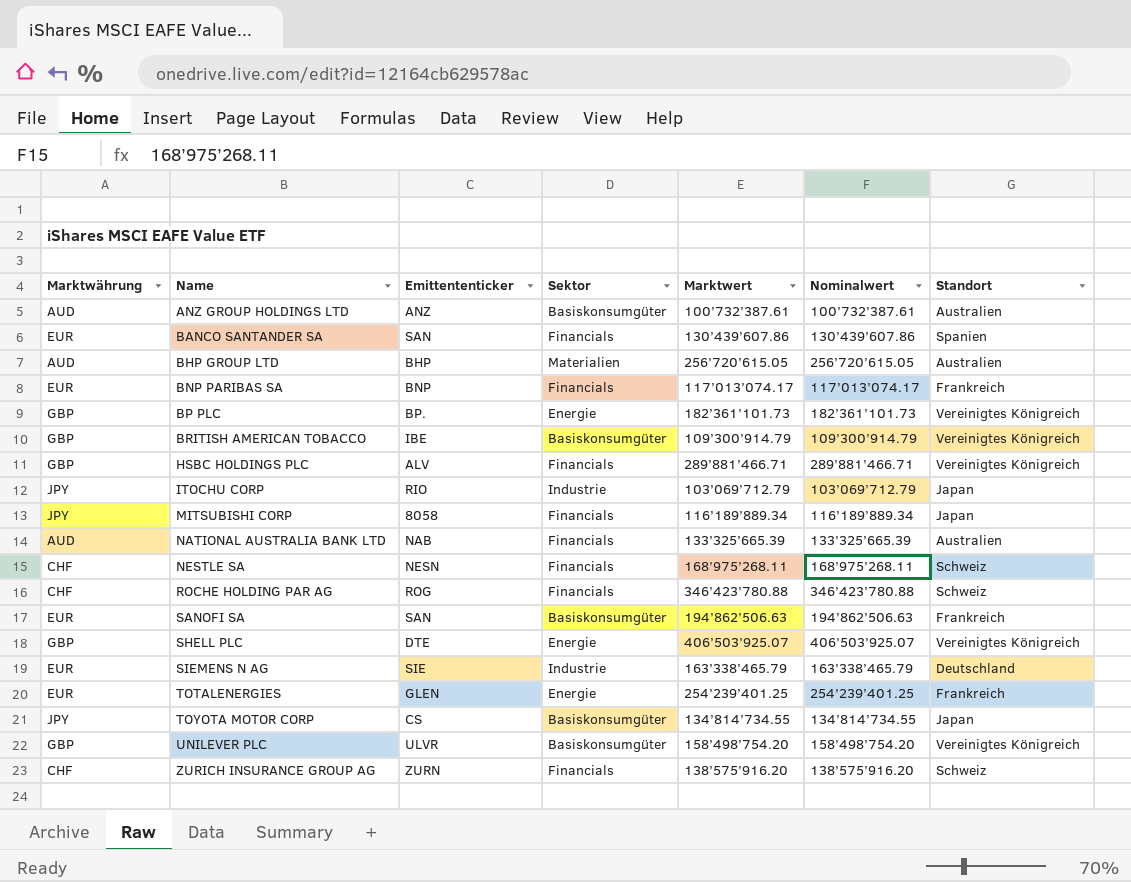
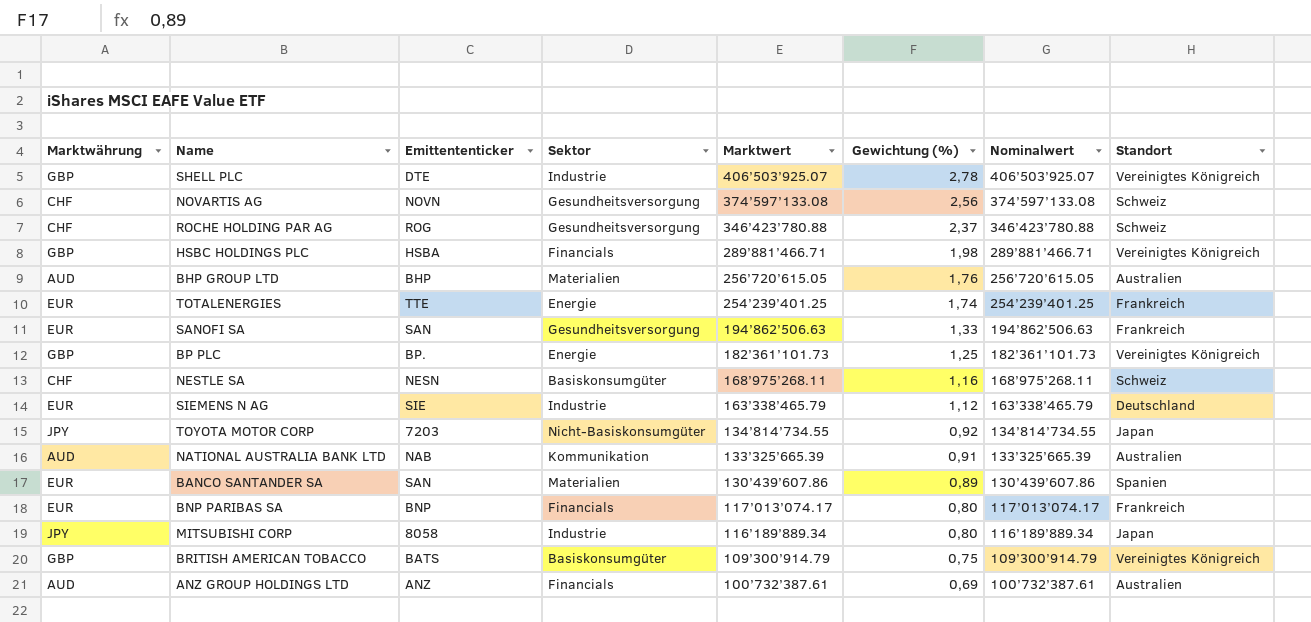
row order: Name ascending -> Marktwert descending
column Gewichtung (%) | position: none -> 6
row ITOCHU CORP: JPY | RIO | Industrie | 103’069’712.79 | 103’069’712.79 | Japan -> none
row UNILEVER PLC: GBP | ULVR | Basiskonsumgüter | 158’498’754.20 | 158’498’754.20 | Vereinigtes Königreich -> none
row ZURICH INSURANCE GROUP AG: CHF | ZURN | Financials | 138’575’916.20 | 138’575’916.20 | Schweiz -> none
SHELL PLC | Sektor: Energie -> Industrie
row NOVARTIS AG: none -> CHF | NOVN | Gesundheitsversorgung | 374’597’133.08 | 2,56 | 374’597’133.08 | Schweiz
ROCHE HOLDING PAR AG | Sektor: Financials -> Gesundheitsversorgung
HSBC HOLDINGS PLC | Emittententicker: ALV -> HSBA
TOTALENERGIES | Emittententicker: GLEN -> TTE
SANOFI SA | Sektor: Basiskonsumgüter -> Gesundheitsversorgung
NESTLE SA | Sektor: Financials -> Basiskonsumgüter
TOYOTA MOTOR CORP | Emittententicker: CS -> 7203
TOYOTA MOTOR CORP | Sektor: Basiskonsumgüter -> Nicht-Basiskonsumgüter
NATIONAL AUSTRALIA BANK LTD | Sektor: Financials -> Kommunikation
BANCO SANTANDER SA | Sektor: Financials -> Materialien
MITSUBISHI CORP | Sektor: Financials -> Industrie
BRITISH AMERICAN TOBACCO | Emittententicker: IBE -> BATS
ANZ GROUP HOLDINGS LTD | Sektor: Basiskonsumgüter -> Financials

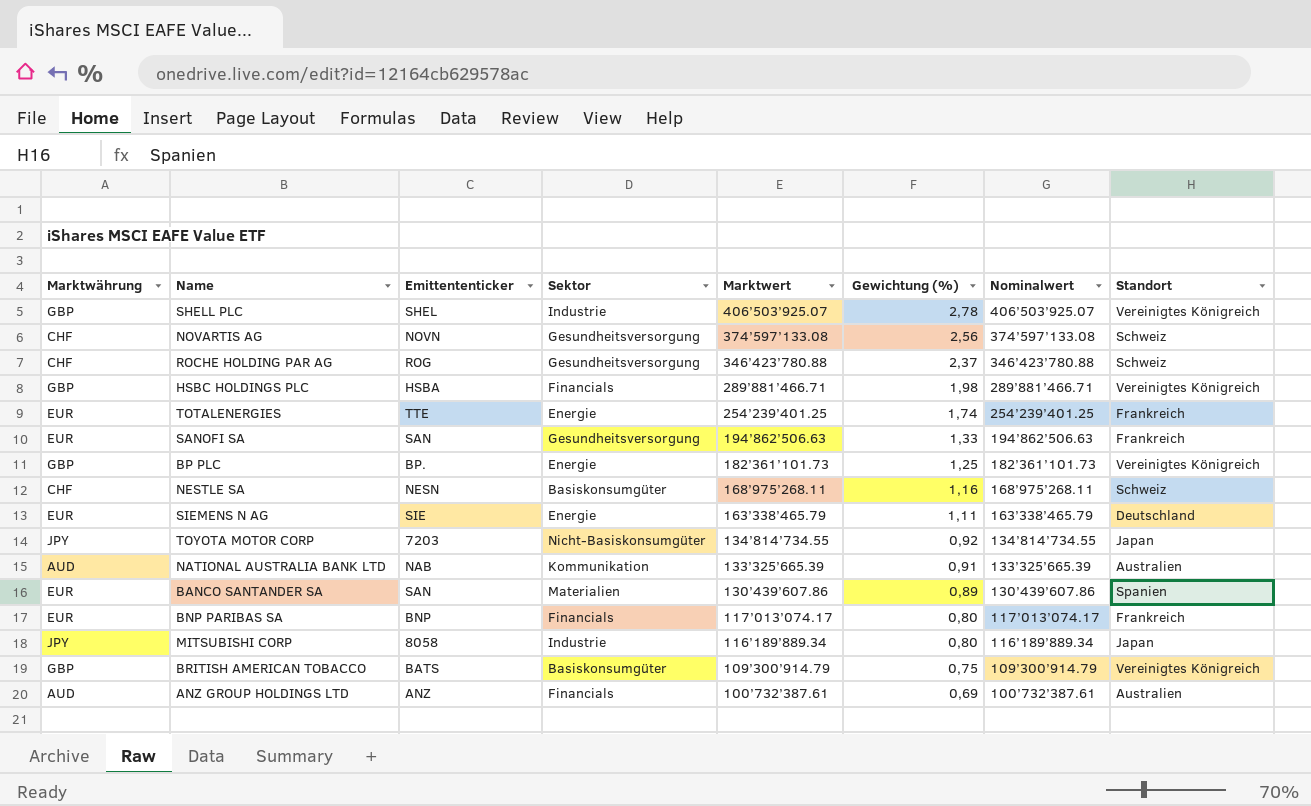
row BHP GROUP LTD: AUD | BHP | Materialien | 256’720’615.05 | 1,76 | 256’720’615.05 | Australien -> none
SHELL PLC | Emittententicker: DTE -> SHEL
SIEMENS N AG | Sektor: Industrie -> Energie
SIEMENS N AG | Gewichtung (%): 1,12 -> 1,11

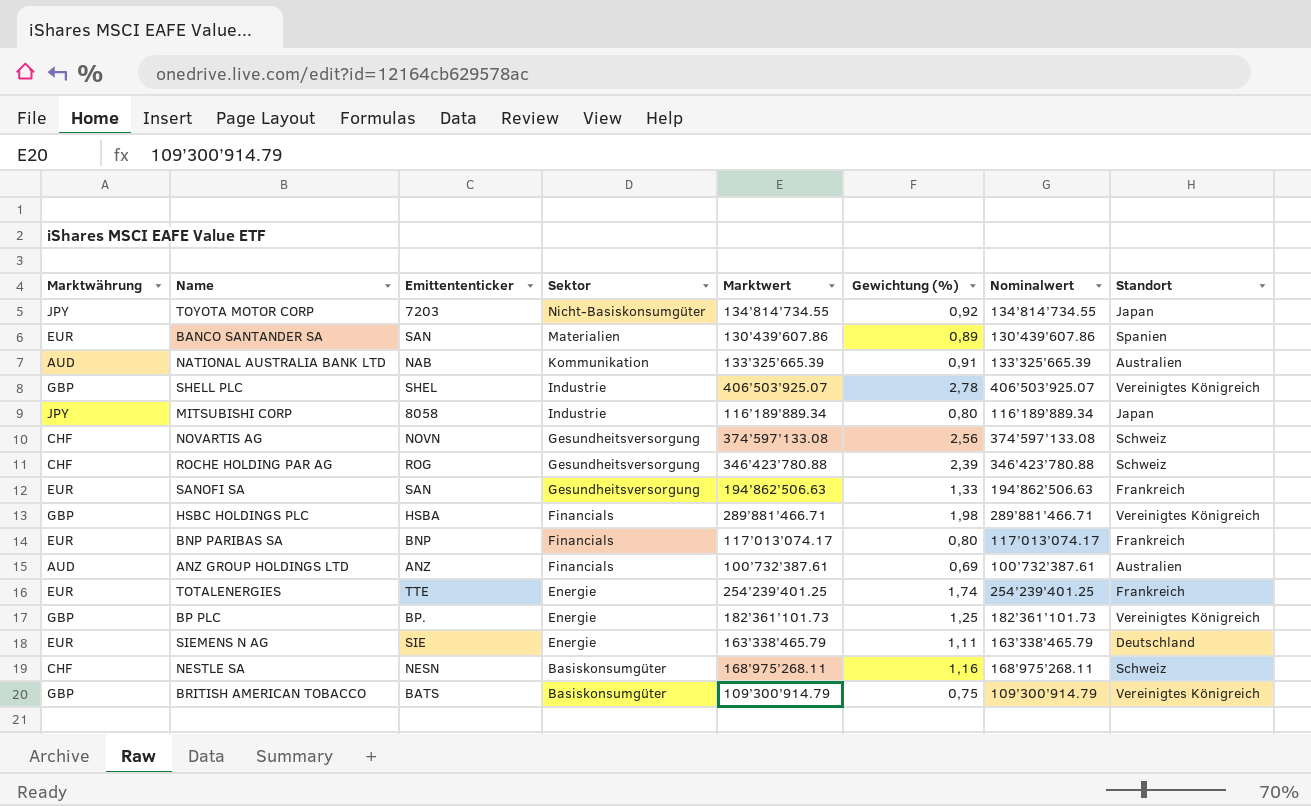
row order: Marktwert descending -> Sektor descending
ROCHE HOLDING PAR AG | Gewichtung (%): 2,37 -> 2,39

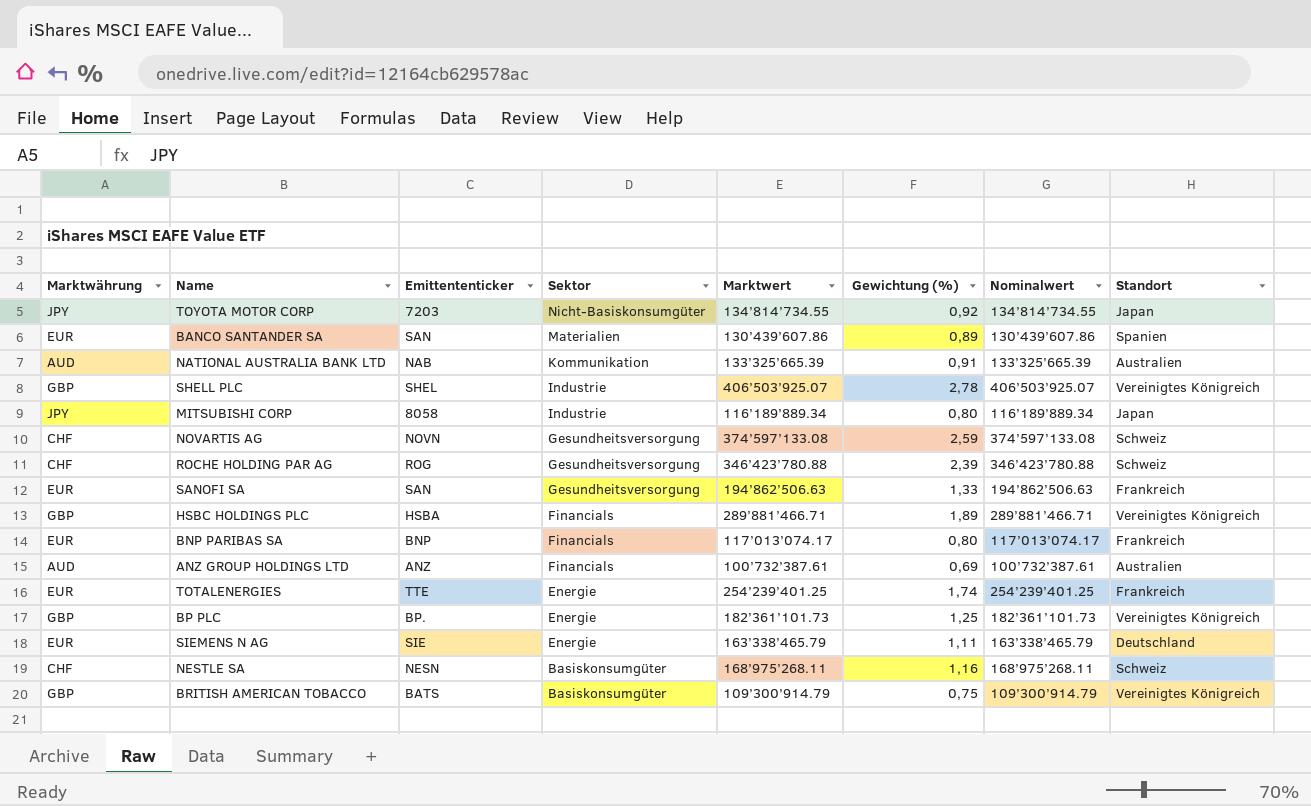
NOVARTIS AG | Gewichtung (%): 2,56 -> 2,59
HSBC HOLDINGS PLC | Gewichtung (%): 1,98 -> 1,89

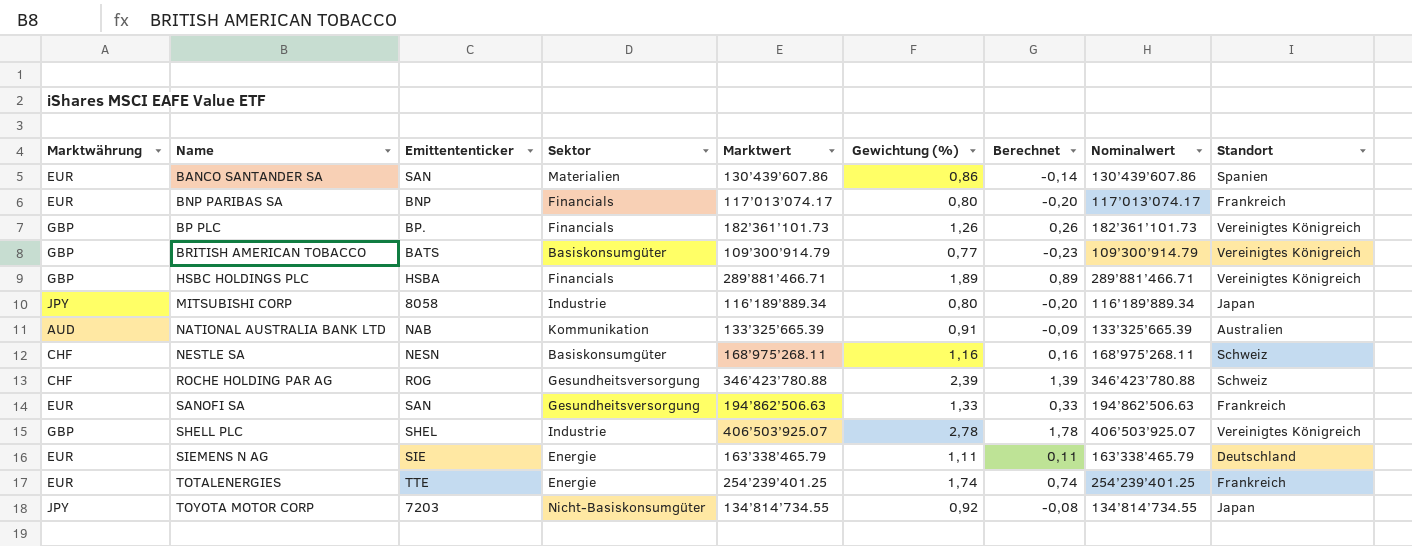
row order: Sektor descending -> Name ascending
column Berechnet | formula: none -> [Gewichtung (%)] - 1
row NOVARTIS AG: CHF | NOVN | Gesundheitsversorgung | 374’597’133.08 | 2,59 | 374’597’133.08 | Schweiz -> none
row ANZ GROUP HOLDINGS LTD: AUD | ANZ | Financials | 100’732’387.61 | 0,69 | 100’732’387.61 | Australien -> none
BANCO SANTANDER SA | Gewichtung (%): 0,89 -> 0,86
BP PLC | Sektor: Energie -> Financials
BP PLC | Gewichtung (%): 1,25 -> 1,26
BRITISH AMERICAN TOBACCO | Gewichtung (%): 0,75 -> 0,77

